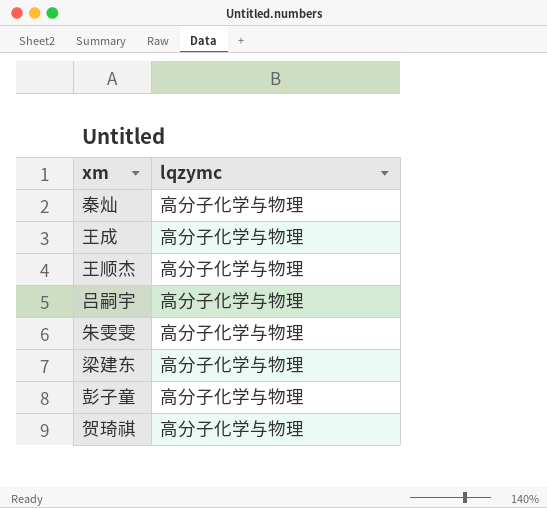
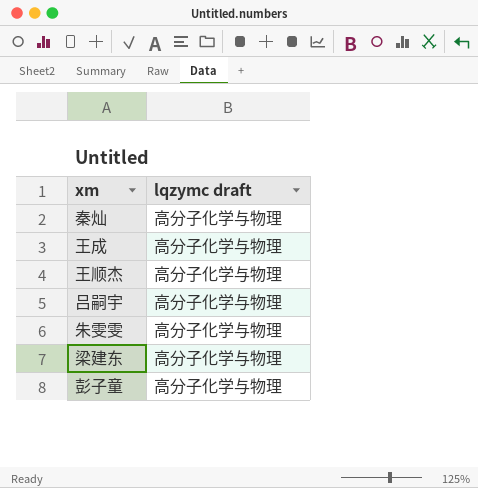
column name: lqzymc -> lqzymc draft
row 贺琦祺: 高分子化学与物理 -> none

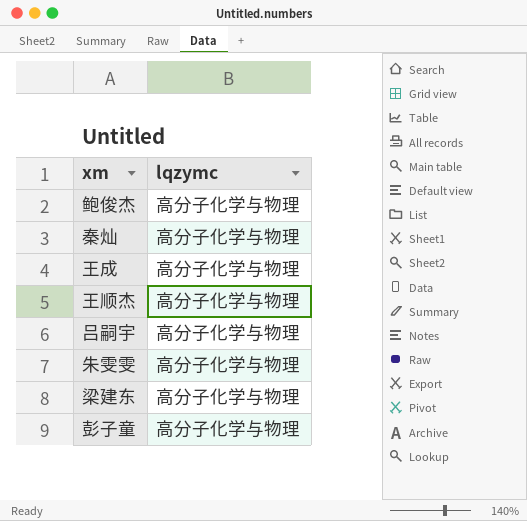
column name: lqzymc draft -> lqzymc
row 鲍俊杰: none -> 高分子化学与物理

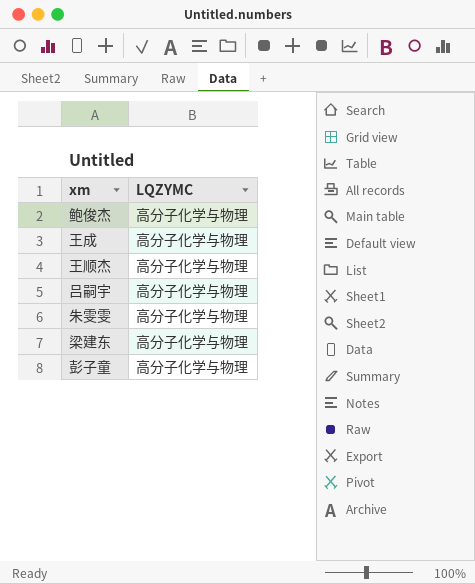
column name: lqzymc -> LQZYMC
row 秦灿: 高分子化学与物理 -> none

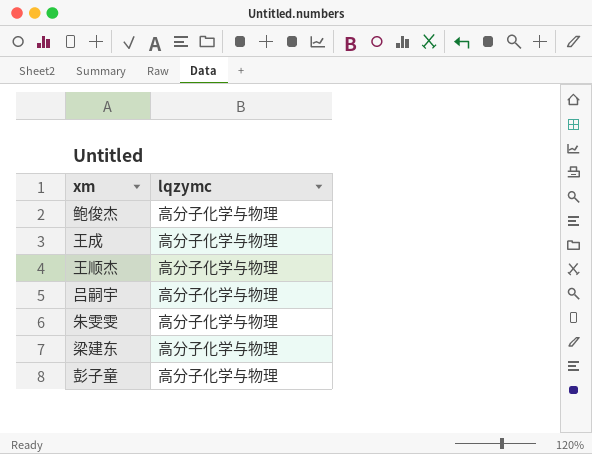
column name: LQZYMC -> lqzymc

